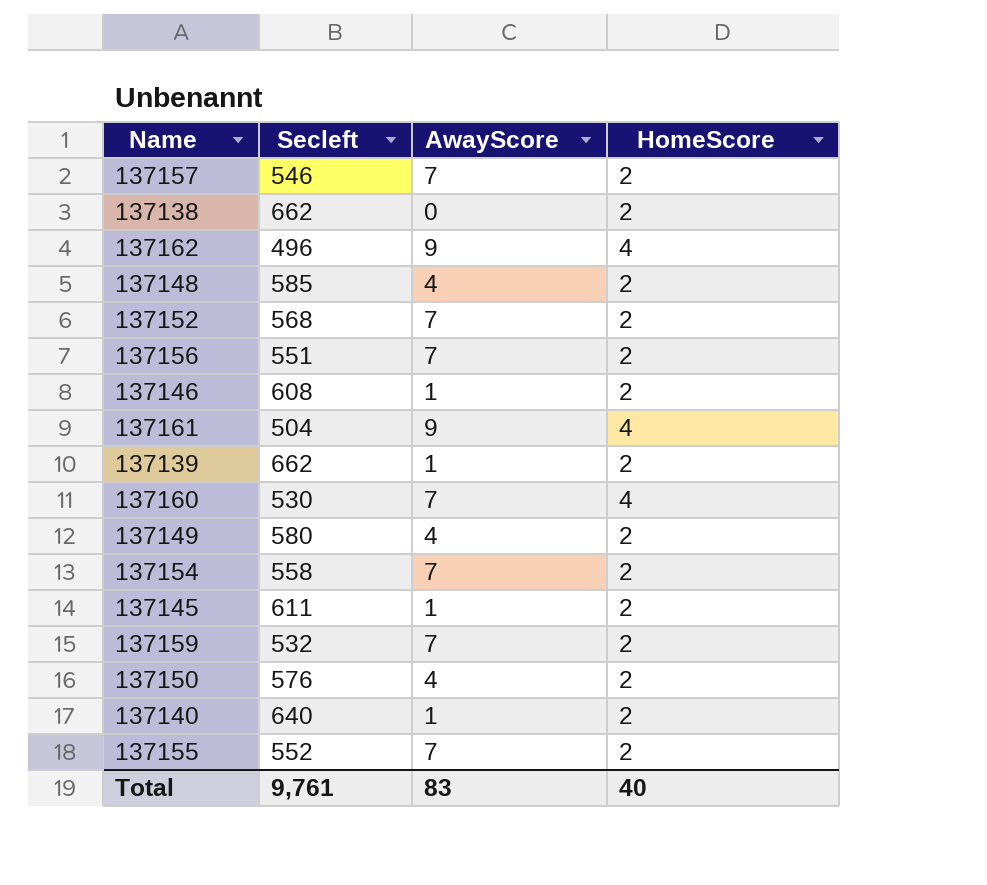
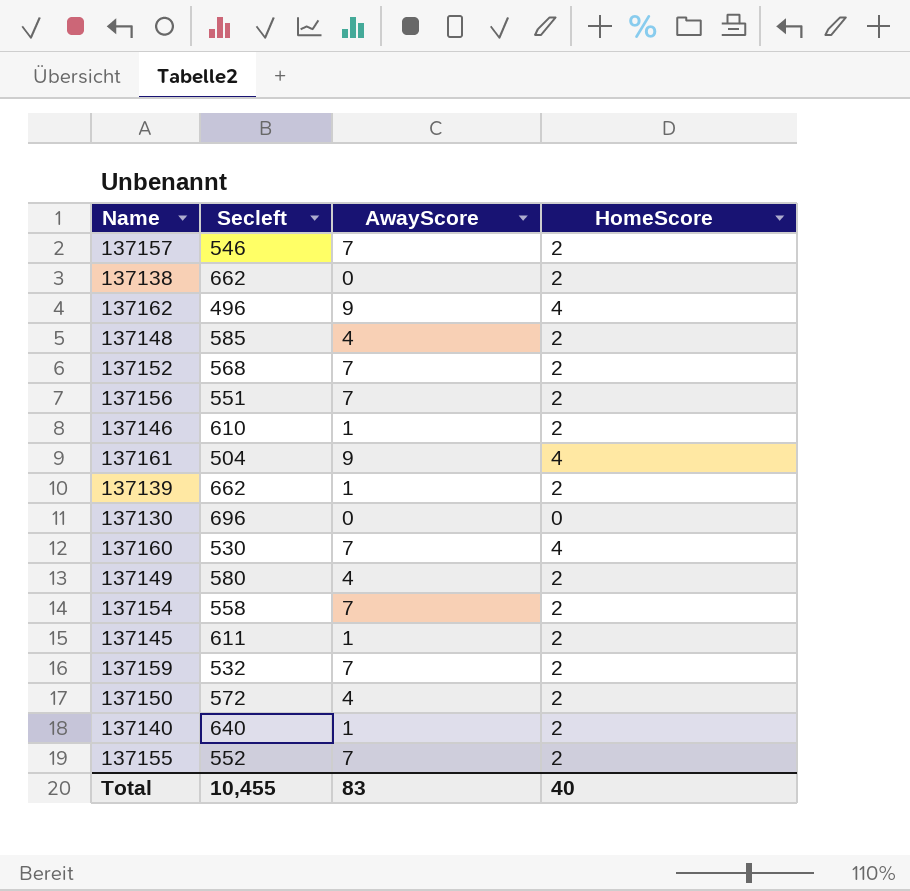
137146 | Secleft: 608 -> 610
row 137130: none -> 696 | 0 | 0
137150 | Secleft: 576 -> 572
Total | Secleft: 9,761 -> 10,455

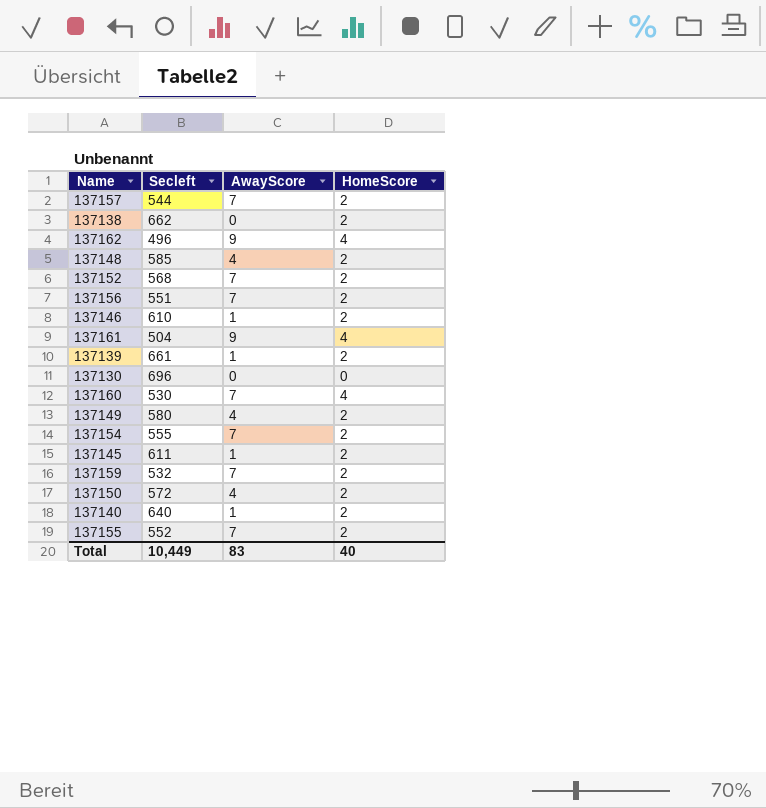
137157 | Secleft: 546 -> 544
137139 | Secleft: 662 -> 661
137154 | Secleft: 558 -> 555
Total | Secleft: 10,455 -> 10,449

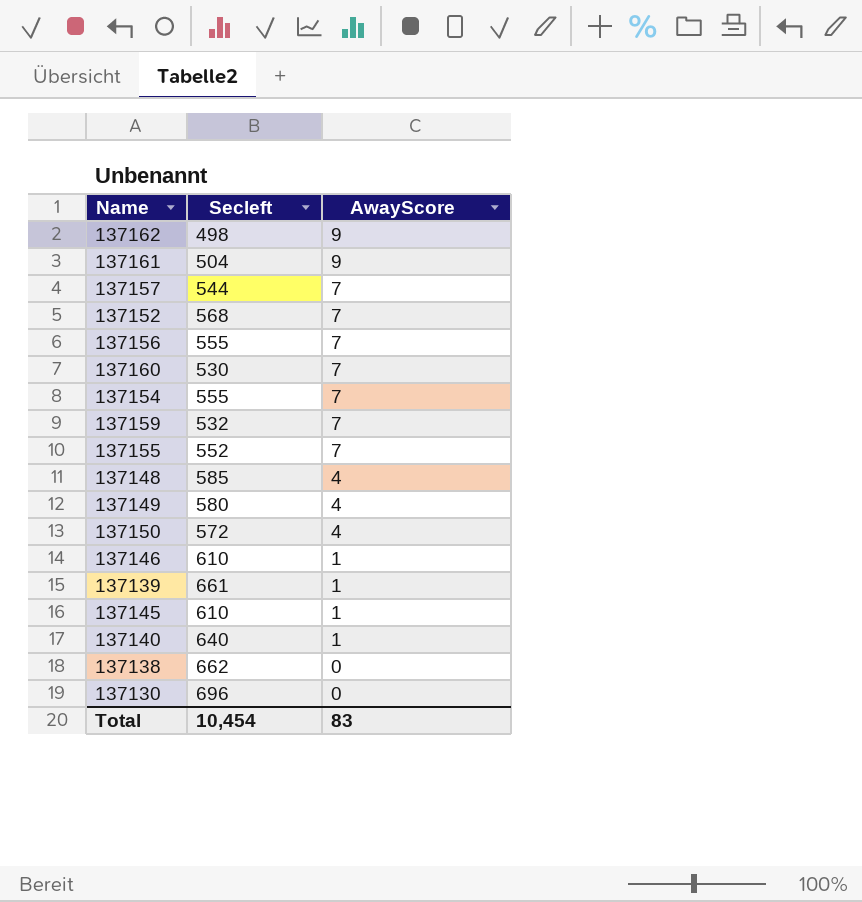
row order: none -> AwayScore descending
column HomeScore | position: 4 -> none
137162 | Secleft: 496 -> 498
137156 | Secleft: 551 -> 555
137145 | Secleft: 611 -> 610
Total | Secleft: 10,449 -> 10,454

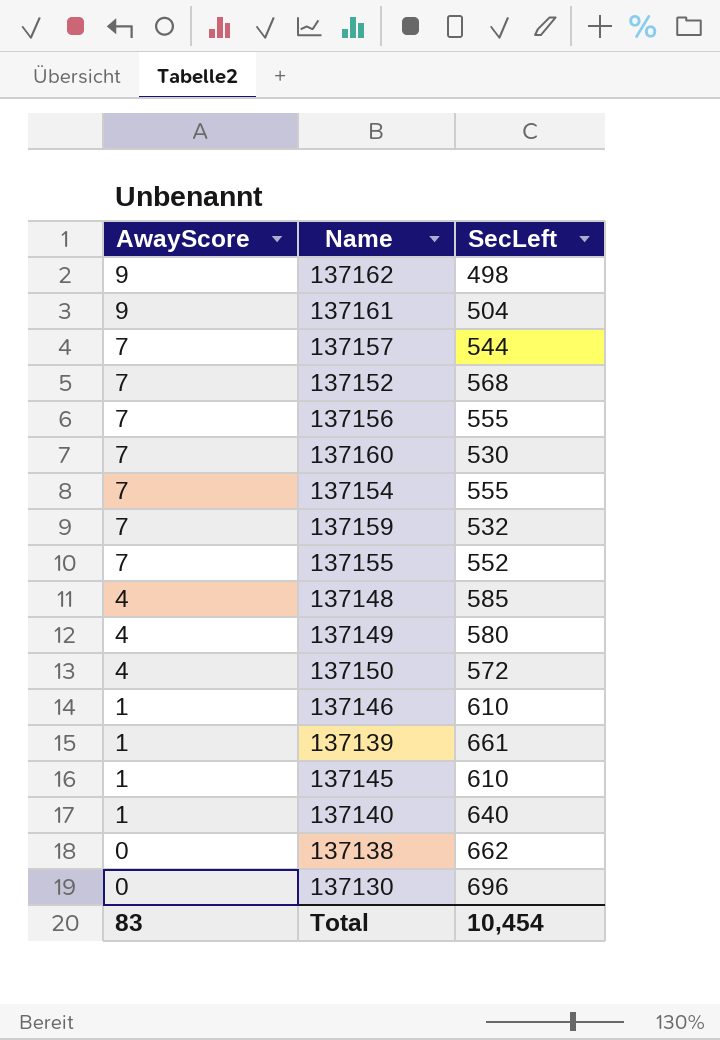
column AwayScore | position: 3 -> 1
column name: Secleft -> SecLeft

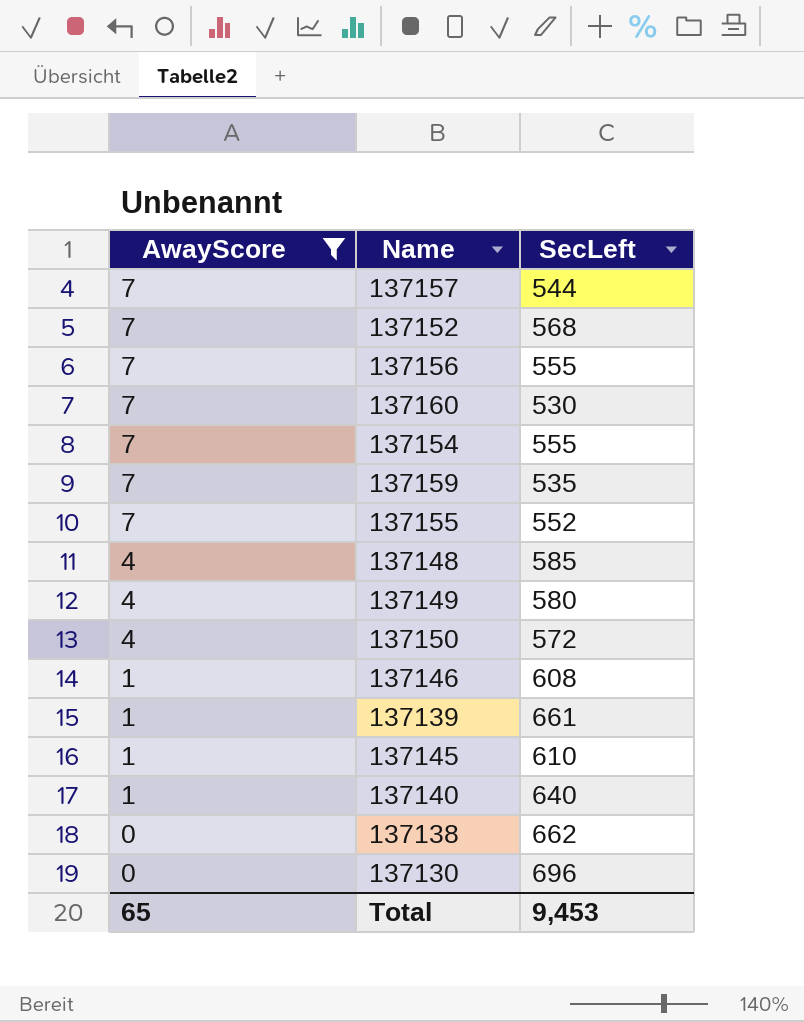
filter: none -> AwayScore != 9
137159 | SecLeft: 532 -> 535
137146 | SecLeft: 610 -> 608
Total | AwayScore: 83 -> 65
Total | SecLeft: 10,454 -> 9,453

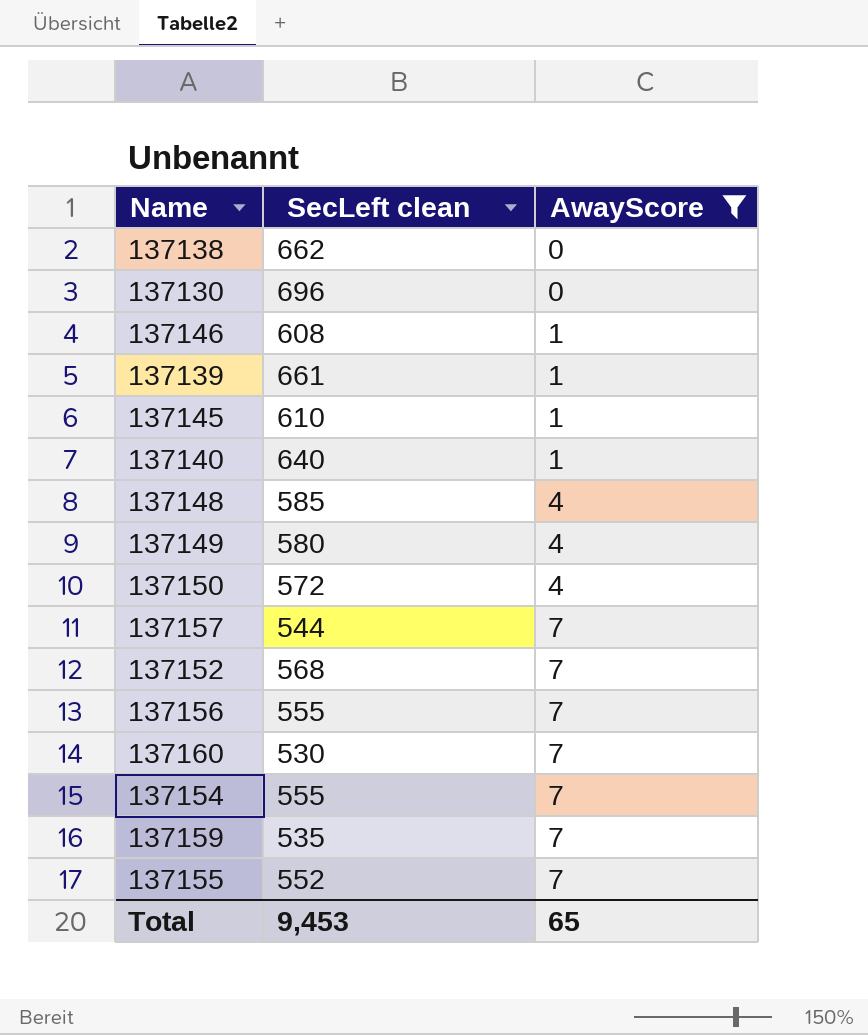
row order: AwayScore descending -> AwayScore ascending
column name: SecLeft -> SecLeft clean
column AwayScore | position: 1 -> 3

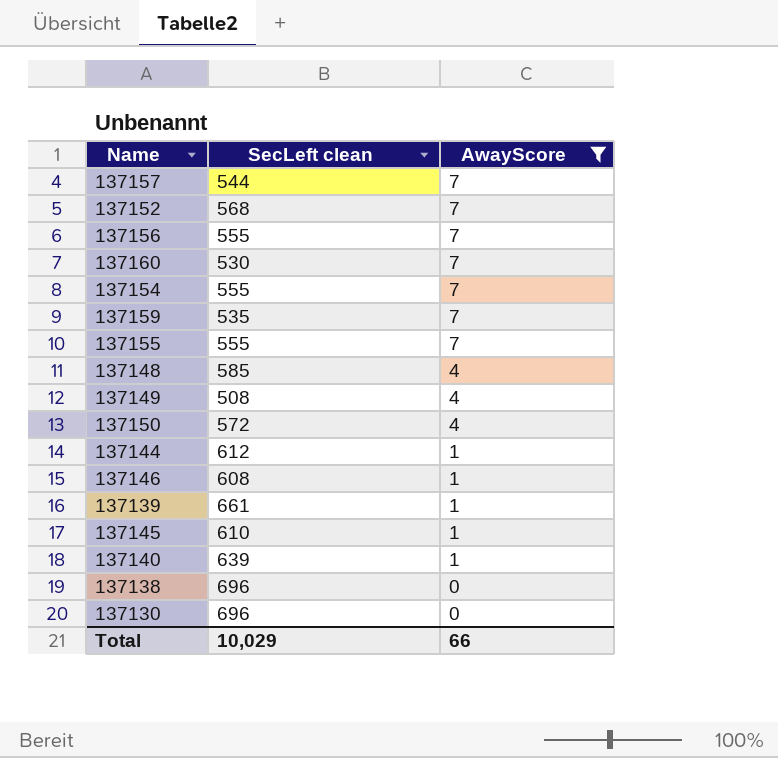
row order: AwayScore ascending -> AwayScore descending
137155 | SecLeft clean: 552 -> 555
137149 | SecLeft clean: 580 -> 508
row 137144: none -> 612 | 1
137140 | SecLeft clean: 640 -> 639
137138 | SecLeft clean: 662 -> 696
Total | SecLeft clean: 9,453 -> 10,029
Total | AwayScore: 65 -> 66

